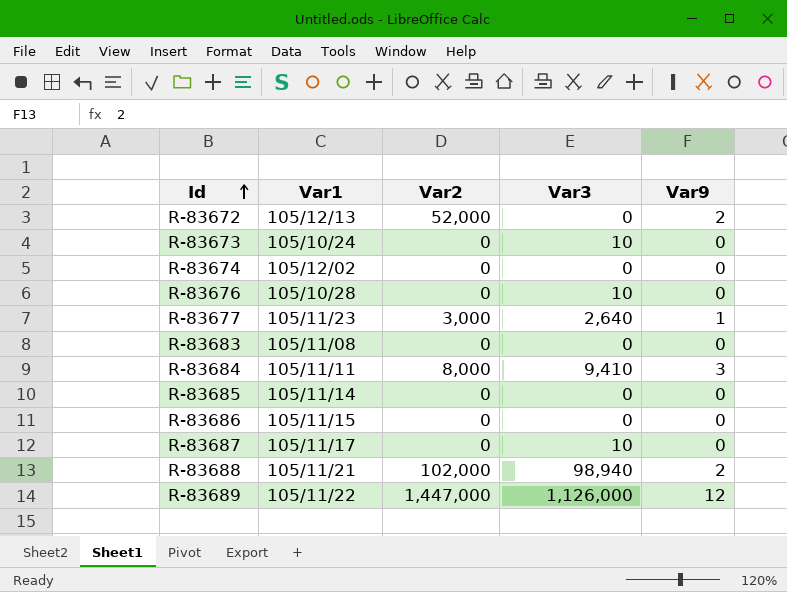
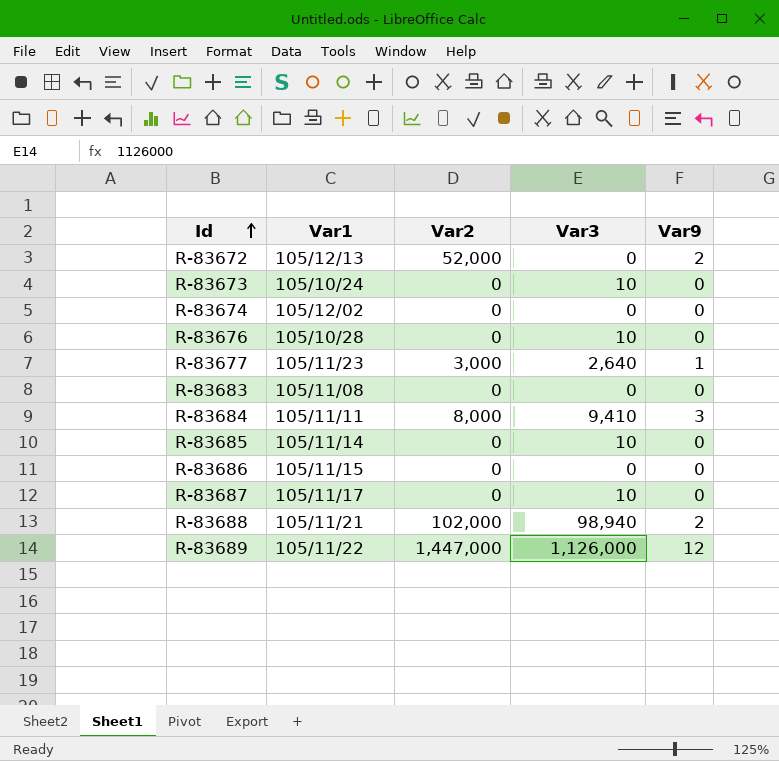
R-83685 | Var3: 0 -> 10

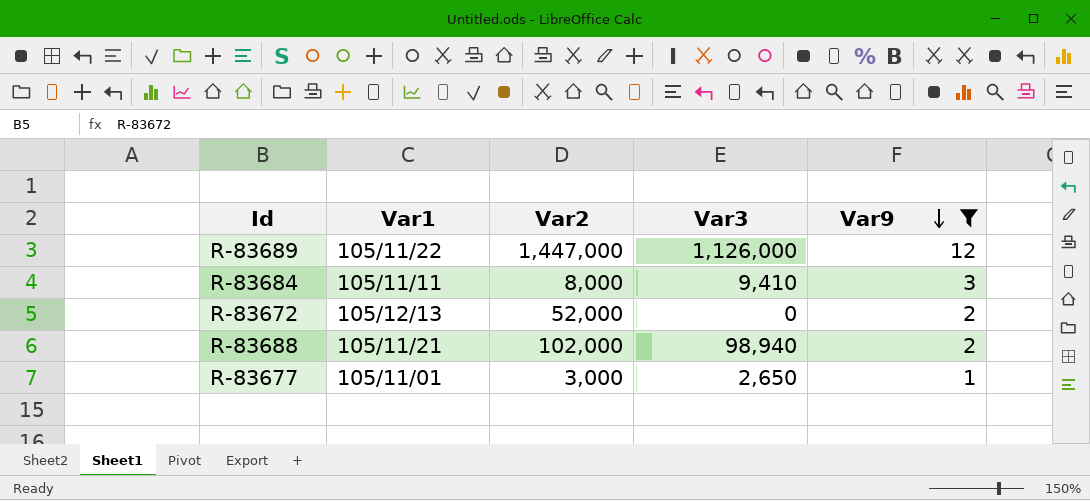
filter: none -> Var9 != 0
row order: Id ascending -> Var9 descending
R-83677 | Var1: 105/11/23 -> 105/11/01
R-83677 | Var3: 2,640 -> 2,650

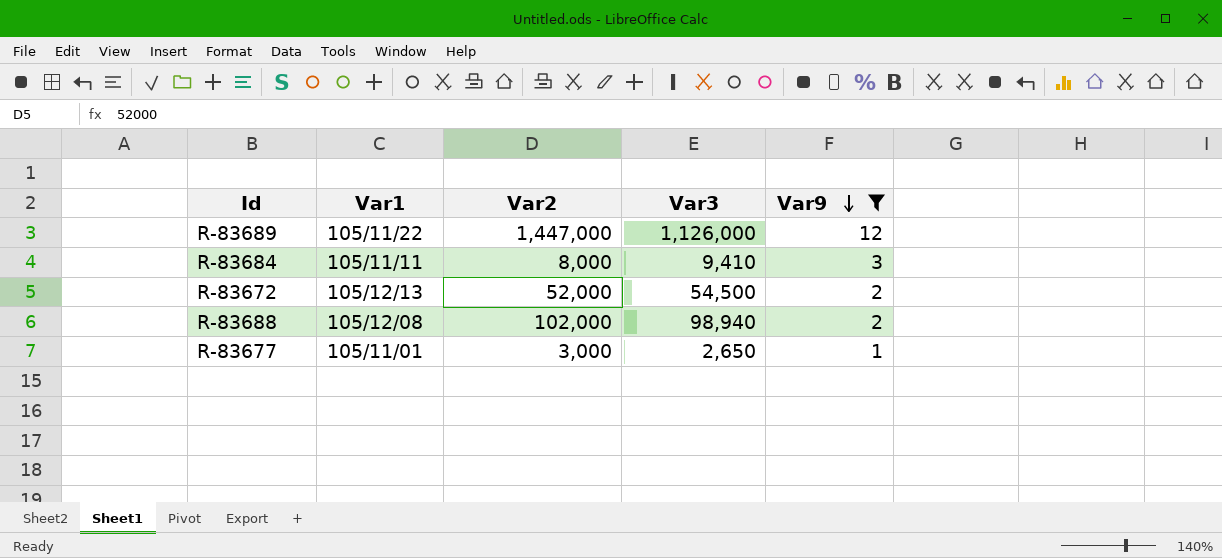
R-83672 | Var3: 0 -> 54,500
R-83688 | Var1: 105/11/21 -> 105/12/08

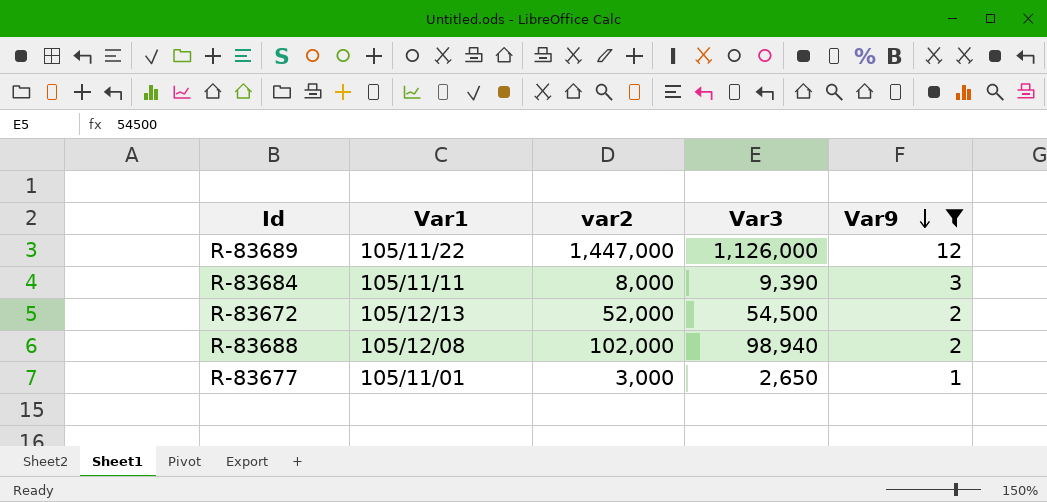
column name: Var2 -> var2
R-83684 | Var3: 9,410 -> 9,390

